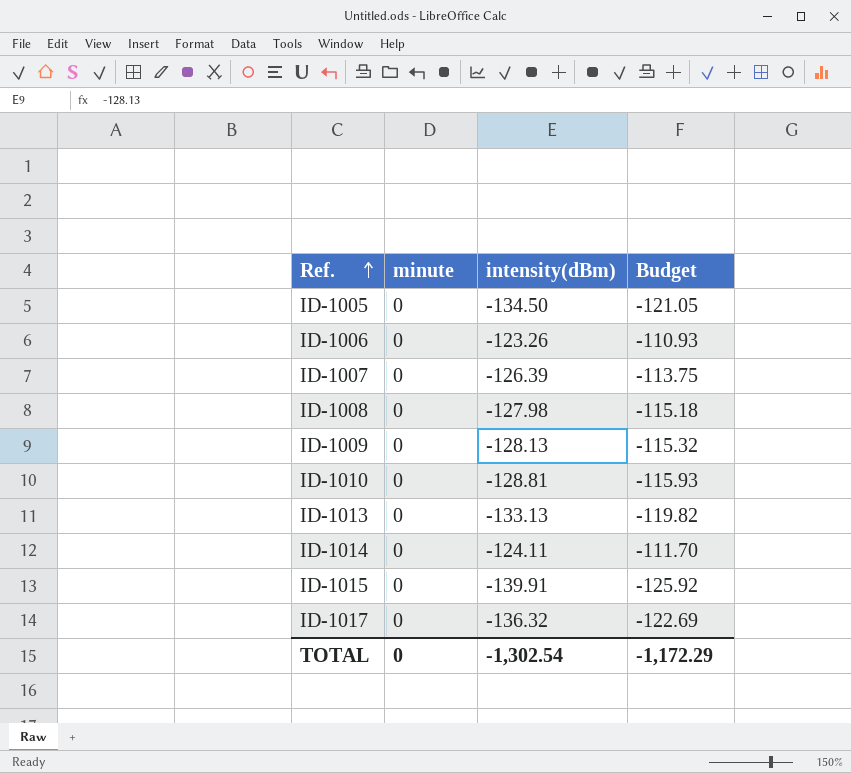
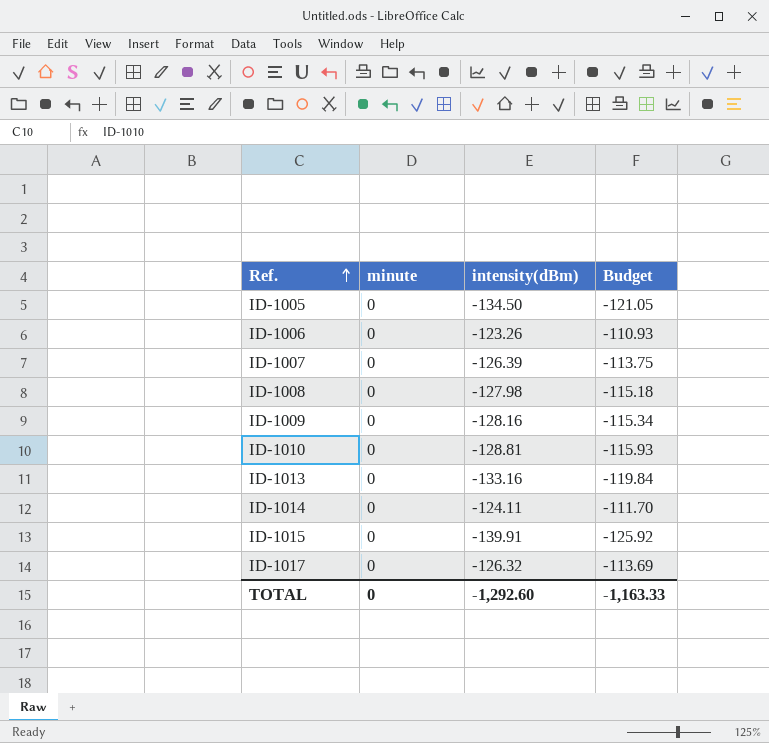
ID-1009 | intensity(dBm): -128.13 -> -128.16
ID-1009 | Budget: -115.32 -> -115.34
ID-1013 | intensity(dBm): -133.13 -> -133.16
ID-1013 | Budget: -119.82 -> -119.84
ID-1017 | intensity(dBm): -136.32 -> -126.32
ID-1017 | Budget: -122.69 -> -113.69
TOTAL | intensity(dBm): -1,302.54 -> -1,292.60
TOTAL | Budget: -1,172.29 -> -1,163.33

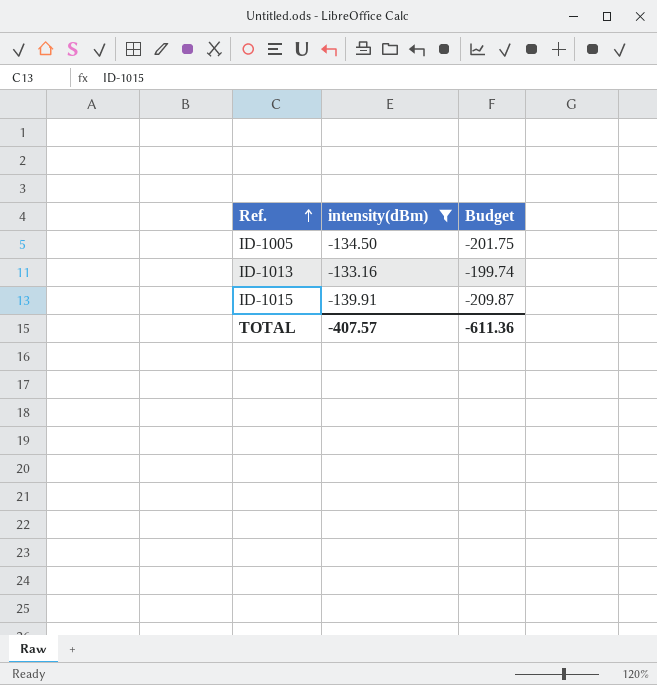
filter: none -> intensity(dBm) <= -133.16
column minute | position: 2 -> none
column Budget | formula: [intensity(dBm)] * 0.9 -> [intensity(dBm)] * 1.5
TOTAL | intensity(dBm): -1,292.60 -> -407.57
TOTAL | Budget: -1,163.33 -> -611.36

